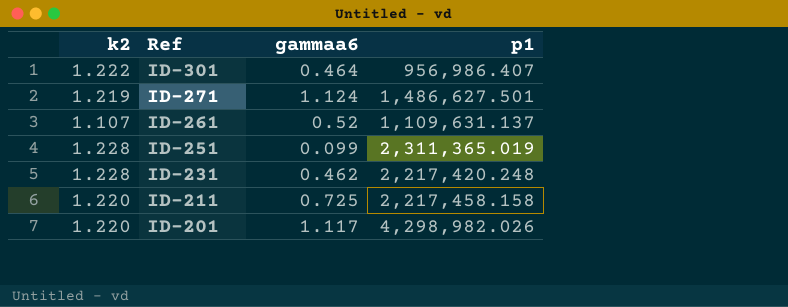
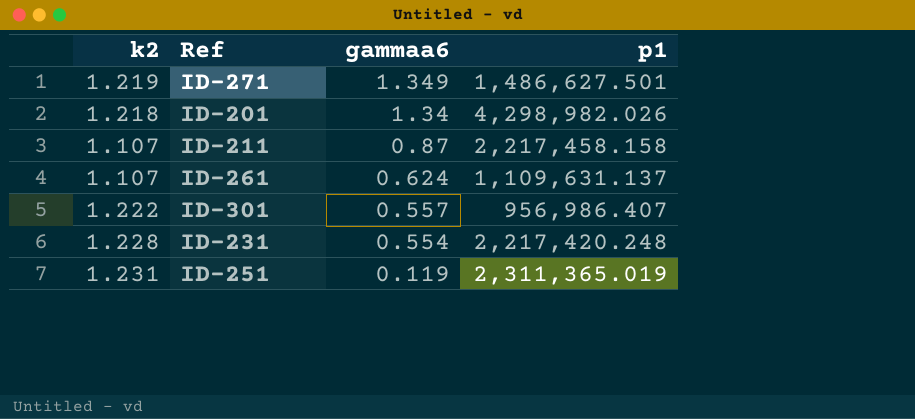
row order: Ref descending -> gammaa6 descending
ID-271 | gammaa6: 1.124 -> 1.349
ID-201 | k2: 1.220 -> 1.218
ID-201 | gammaa6: 1.117 -> 1.34
ID-211 | k2: 1.220 -> 1.107
ID-211 | gammaa6: 0.725 -> 0.87
ID-261 | gammaa6: 0.52 -> 0.624
ID-301 | gammaa6: 0.464 -> 0.557
ID-231 | gammaa6: 0.462 -> 0.554
ID-251 | k2: 1.228 -> 1.231
ID-251 | gammaa6: 0.099 -> 0.119

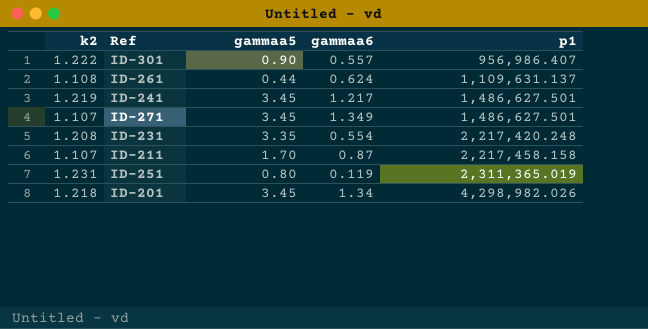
row order: gammaa6 descending -> p1 ascending
column gammaa5 | position: none -> 3
ID-261 | k2: 1.107 -> 1.108
row ID-241: none -> 1.219 | 3.45 | 1.217 | 1,486,627.501
ID-271 | k2: 1.219 -> 1.107
ID-231 | k2: 1.228 -> 1.208

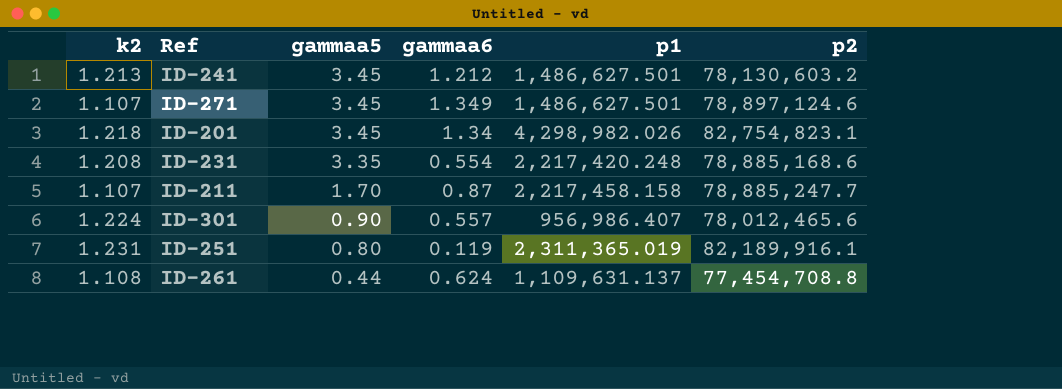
row order: p1 ascending -> gammaa5 descending
column p2 | position: none -> 6
ID-241 | k2: 1.219 -> 1.213
ID-241 | gammaa6: 1.217 -> 1.212
ID-301 | k2: 1.222 -> 1.224

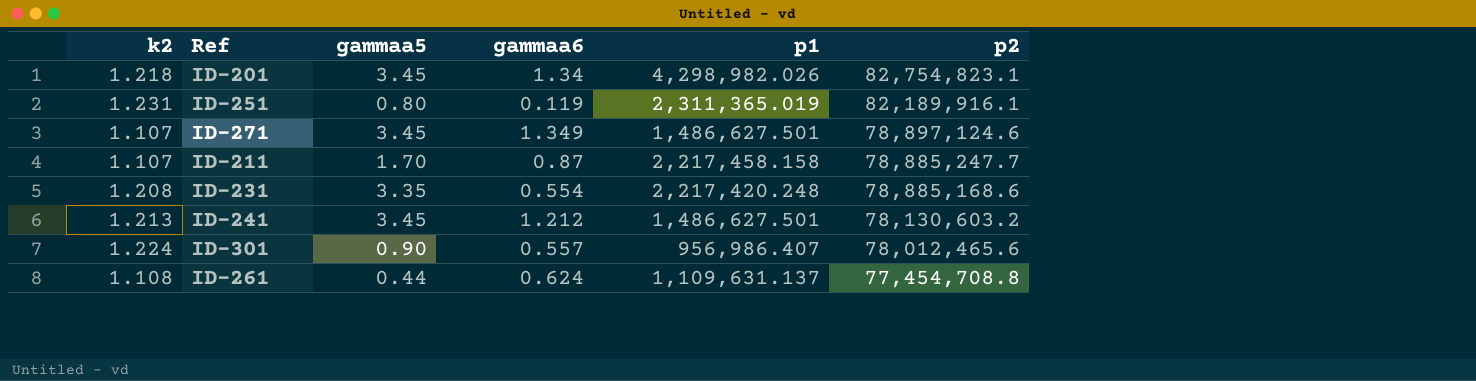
row order: gammaa5 descending -> p2 descending

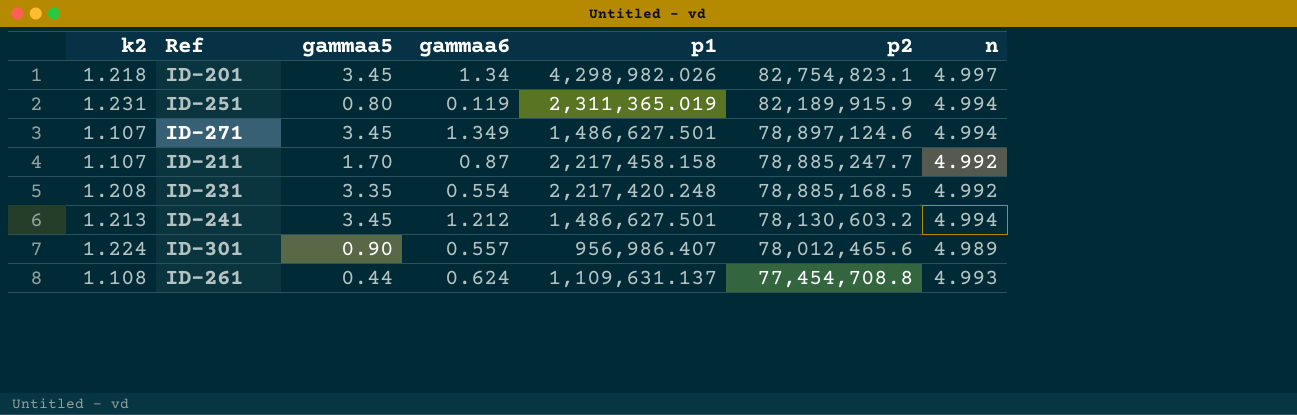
column n | position: none -> 7
ID-251 | p2: 82,189,916.1 -> 82,189,915.9
ID-231 | p2: 78,885,168.6 -> 78,885,168.5

